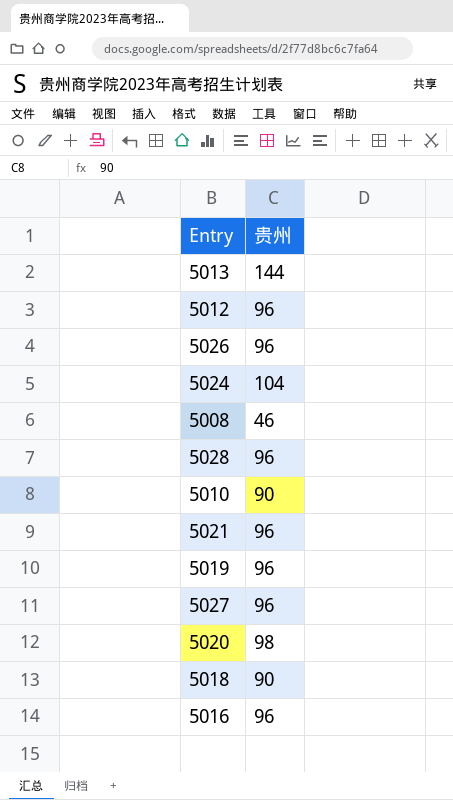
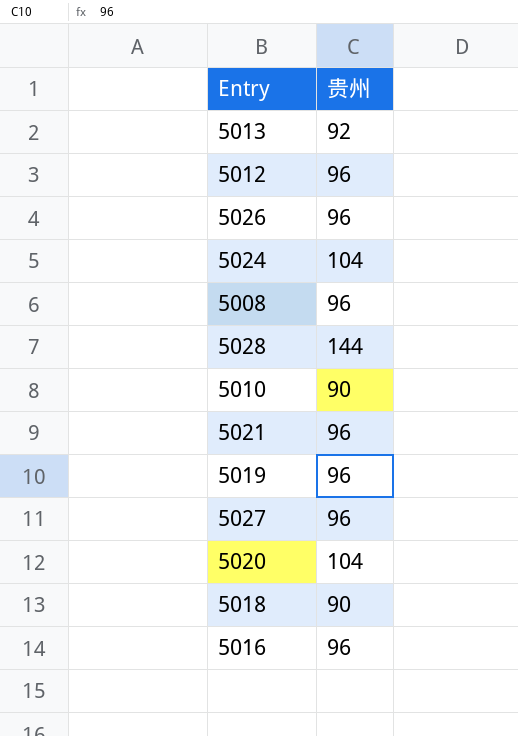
5013 | 贵州: 144 -> 92
5008 | 贵州: 46 -> 96
5028 | 贵州: 96 -> 144
5020 | 贵州: 98 -> 104

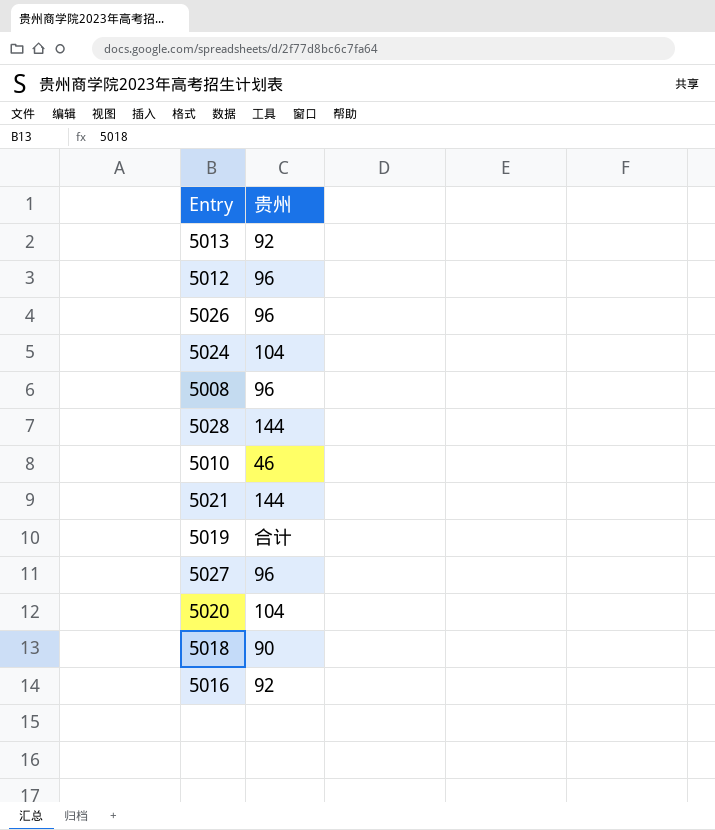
5010 | 贵州: 90 -> 46
5021 | 贵州: 96 -> 144
5019 | 贵州: 96 -> 合计
5016 | 贵州: 96 -> 92

